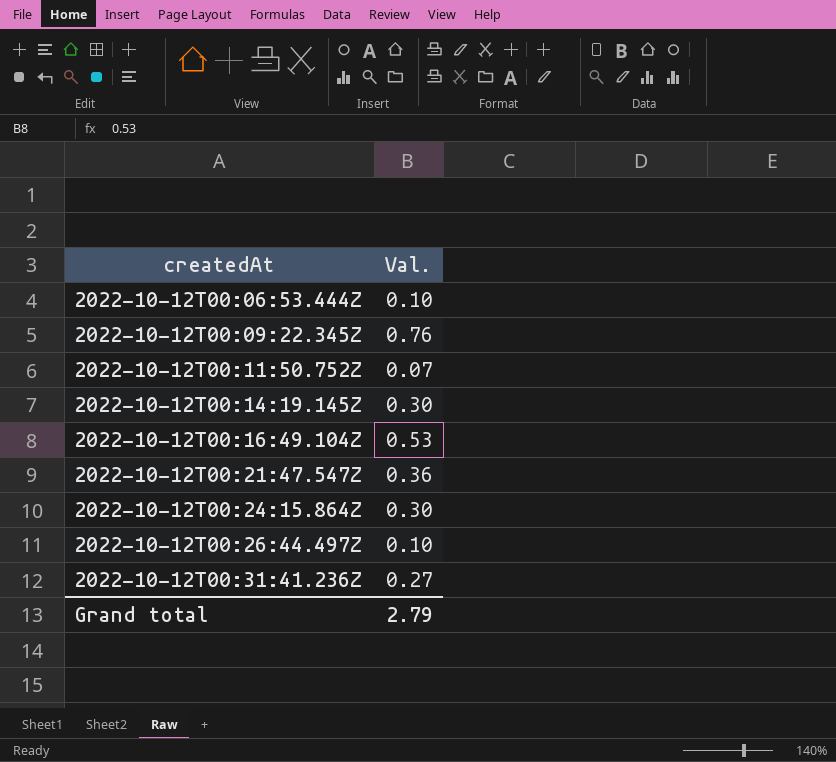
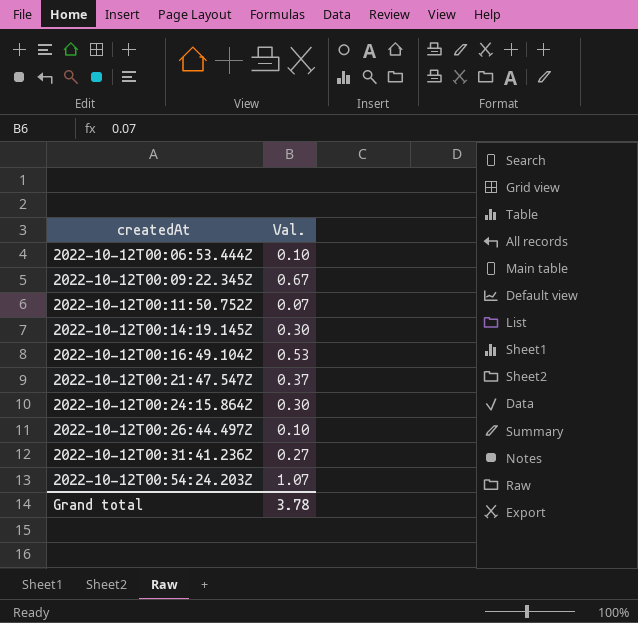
2022-10-12T00:09:22.345Z | Val.: 0.76 -> 0.67
2022-10-12T00:21:47.547Z | Val.: 0.36 -> 0.37
row 2022-10-12T00:54:24.203Z: none -> 1.07
Grand total | Val.: 2.79 -> 3.78

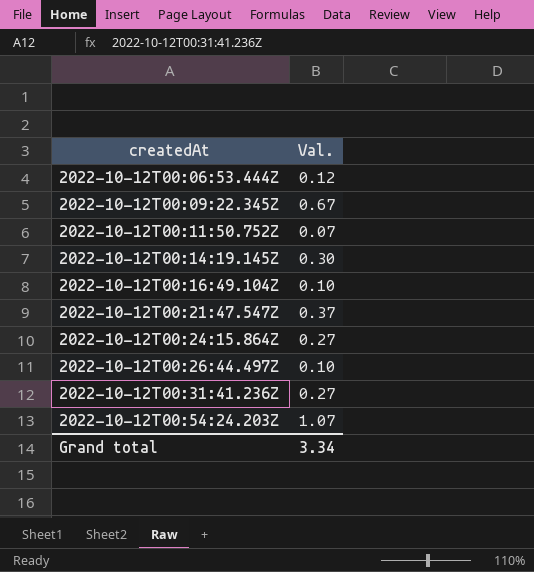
2022-10-12T00:06:53.444Z | Val.: 0.10 -> 0.12
2022-10-12T00:16:49.104Z | Val.: 0.53 -> 0.10
2022-10-12T00:24:15.864Z | Val.: 0.30 -> 0.27
Grand total | Val.: 3.78 -> 3.34

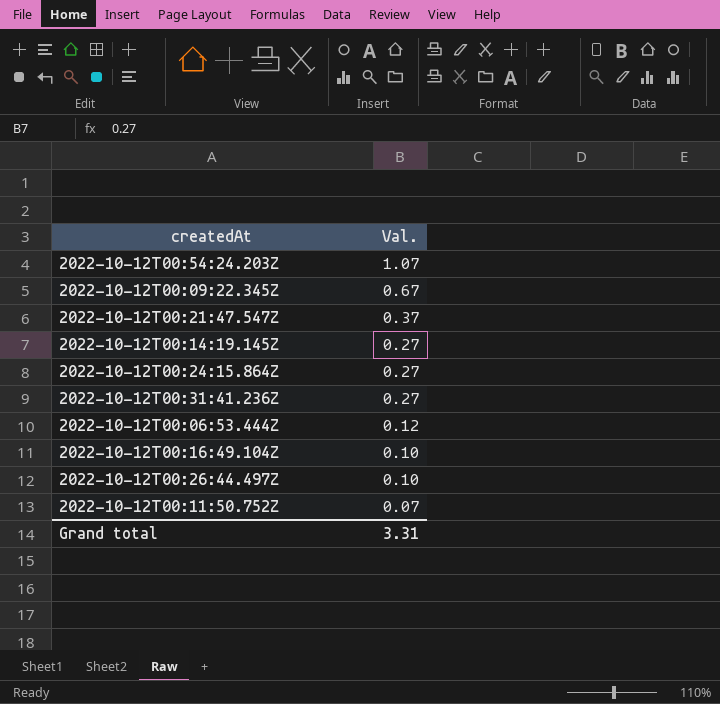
row order: createdAt ascending -> Val. descending
2022-10-12T00:14:19.145Z | Val.: 0.30 -> 0.27
Grand total | Val.: 3.34 -> 3.31

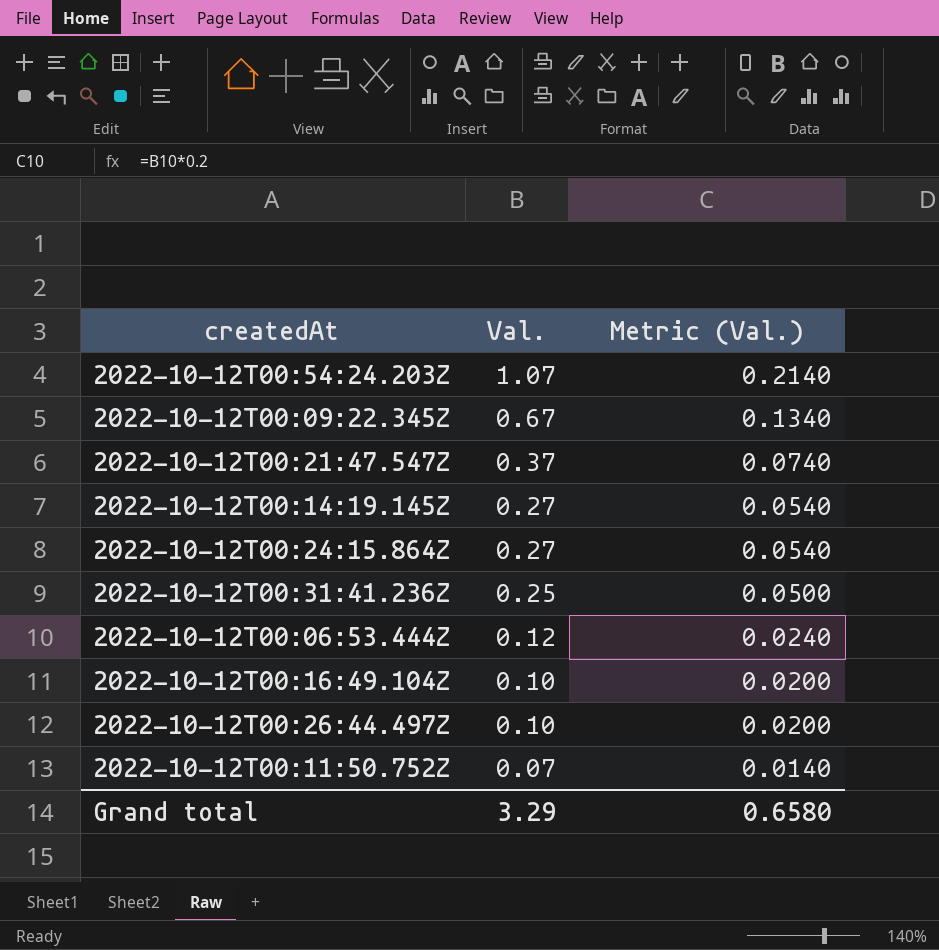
column Metric (Val.) | formula: none -> [Val.] * 0.2
2022-10-12T00:31:41.236Z | Val.: 0.27 -> 0.25
Grand total | Val.: 3.31 -> 3.29

